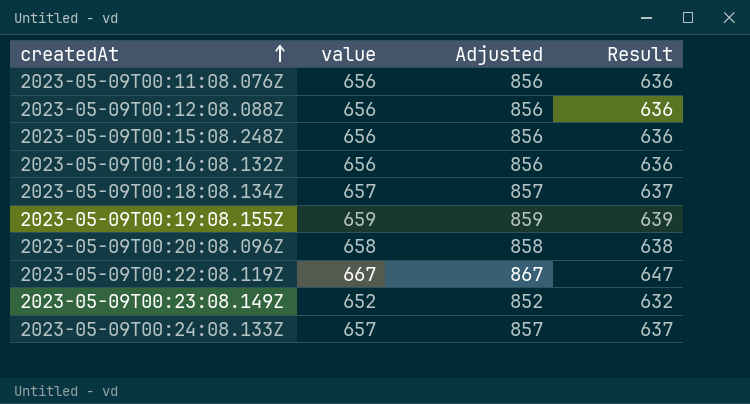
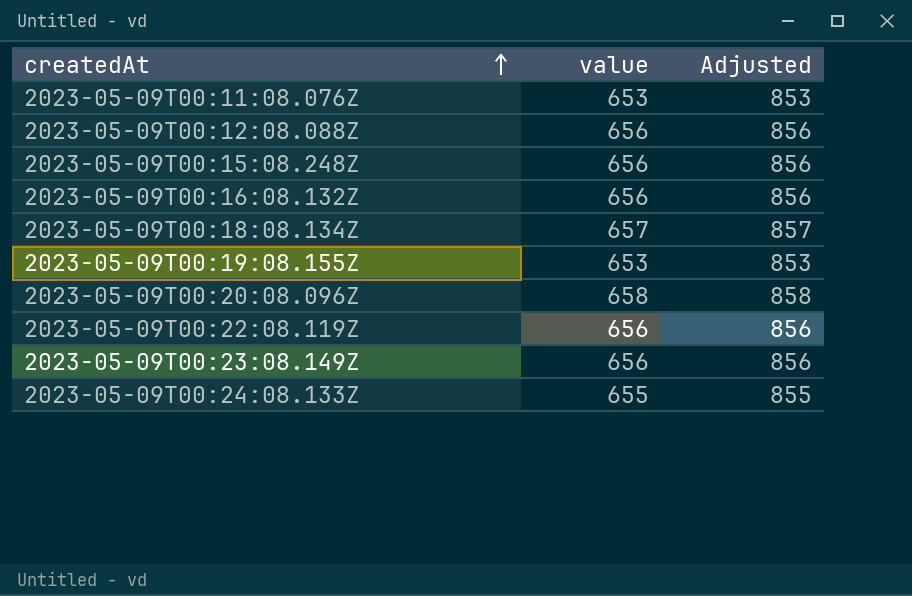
column Result | formula: [value] - 20 -> none
2023-05-09T00:11:08.076Z | value: 656 -> 653
2023-05-09T00:11:08.076Z | Adjusted: 856 -> 853
2023-05-09T00:19:08.155Z | value: 659 -> 653
2023-05-09T00:19:08.155Z | Adjusted: 859 -> 853
2023-05-09T00:22:08.119Z | value: 667 -> 656
2023-05-09T00:22:08.119Z | Adjusted: 867 -> 856
2023-05-09T00:23:08.149Z | value: 652 -> 656
2023-05-09T00:23:08.149Z | Adjusted: 852 -> 856
2023-05-09T00:24:08.133Z | value: 657 -> 655
2023-05-09T00:24:08.133Z | Adjusted: 857 -> 855

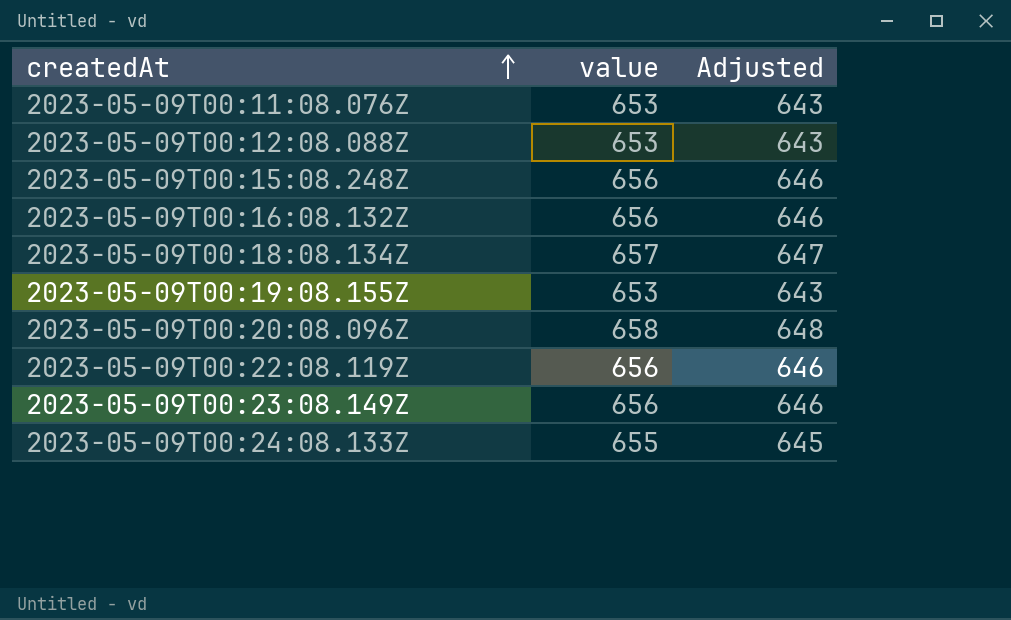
column Adjusted | formula: [value] + 200 -> [value] - 10
2023-05-09T00:12:08.088Z | value: 656 -> 653

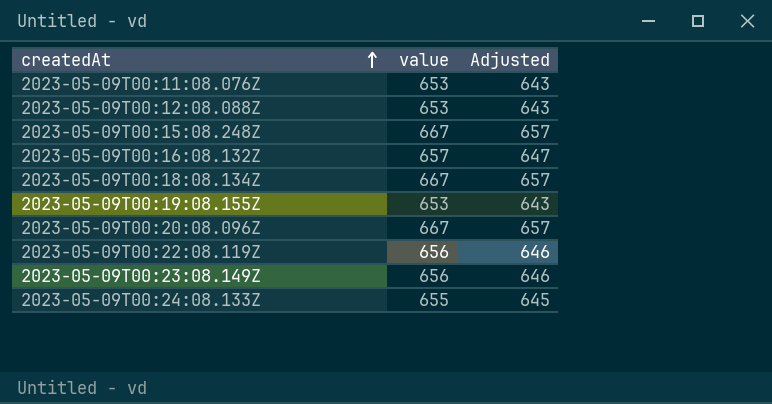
2023-05-09T00:15:08.248Z | value: 656 -> 667
2023-05-09T00:15:08.248Z | Adjusted: 646 -> 657
2023-05-09T00:16:08.132Z | value: 656 -> 657
2023-05-09T00:16:08.132Z | Adjusted: 646 -> 647
2023-05-09T00:18:08.134Z | value: 657 -> 667
2023-05-09T00:18:08.134Z | Adjusted: 647 -> 657
2023-05-09T00:20:08.096Z | value: 658 -> 667
2023-05-09T00:20:08.096Z | Adjusted: 648 -> 657

